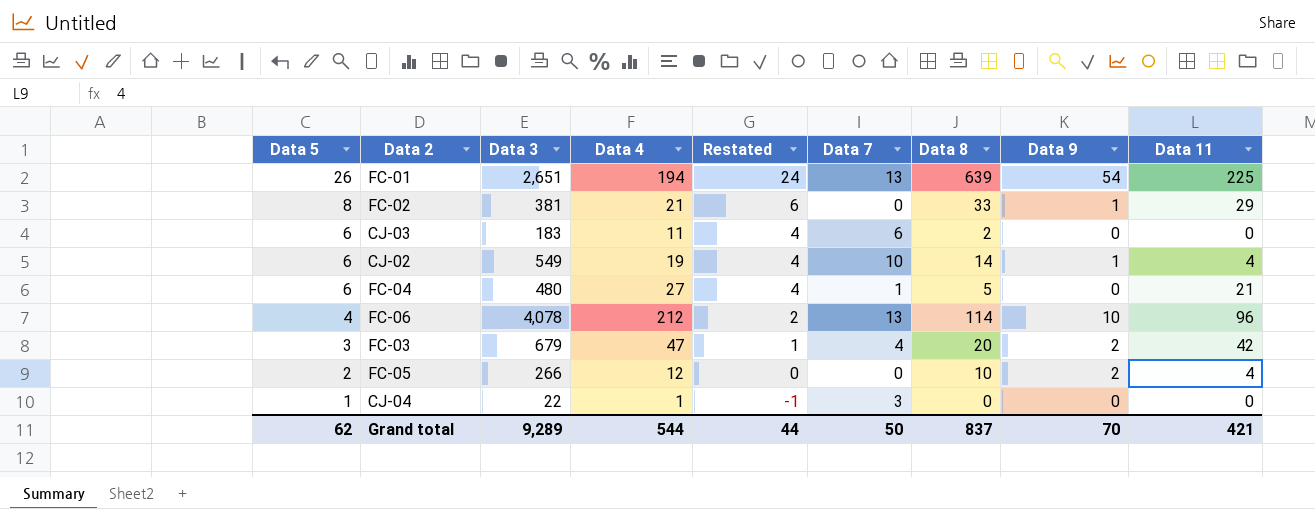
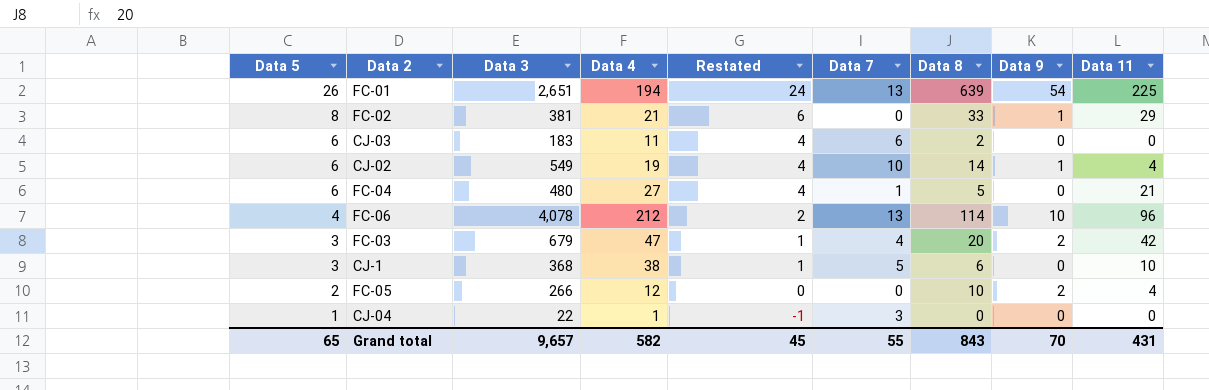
row CJ-1: none -> 3 | 368 | 38 | 1 | 5 | 6 | 0 | 10
Grand total | Data 5: 62 -> 65
Grand total | Data 3: 9,289 -> 9,657
Grand total | Data 4: 544 -> 582
Grand total | Restated: 44 -> 45
Grand total | Data 7: 50 -> 55
Grand total | Data 8: 837 -> 843
Grand total | Data 11: 421 -> 431

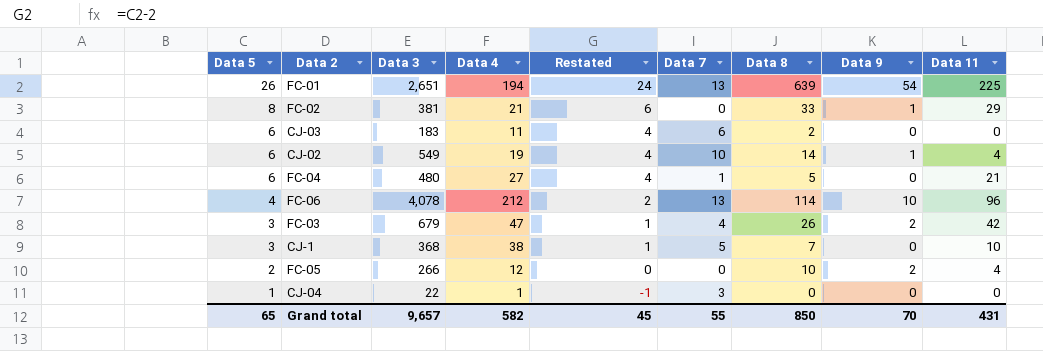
FC-03 | Data 8: 20 -> 26
CJ-1 | Data 8: 6 -> 7
Grand total | Data 8: 843 -> 850

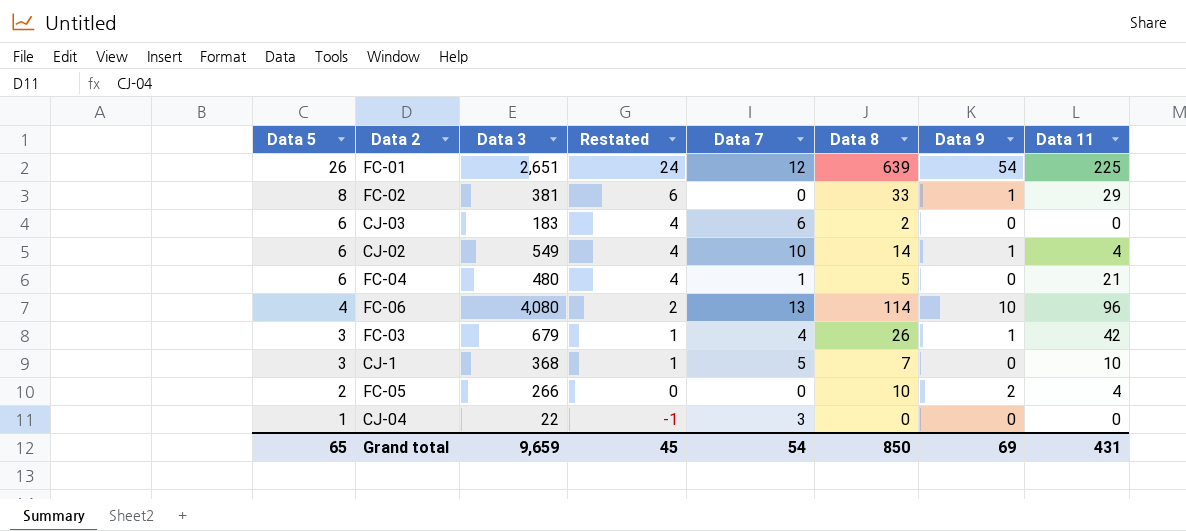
column Data 4 | position: 4 -> none
FC-01 | Data 7: 13 -> 12
FC-06 | Data 3: 4,078 -> 4,080
FC-03 | Data 9: 2 -> 1
Grand total | Data 3: 9,657 -> 9,659
Grand total | Data 7: 55 -> 54
Grand total | Data 9: 70 -> 69

